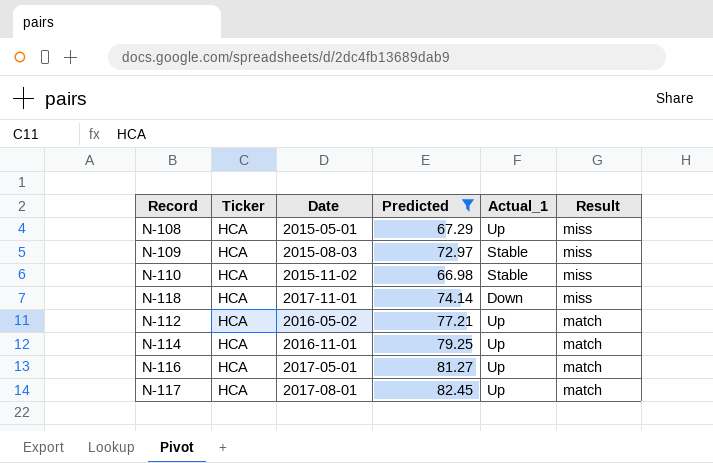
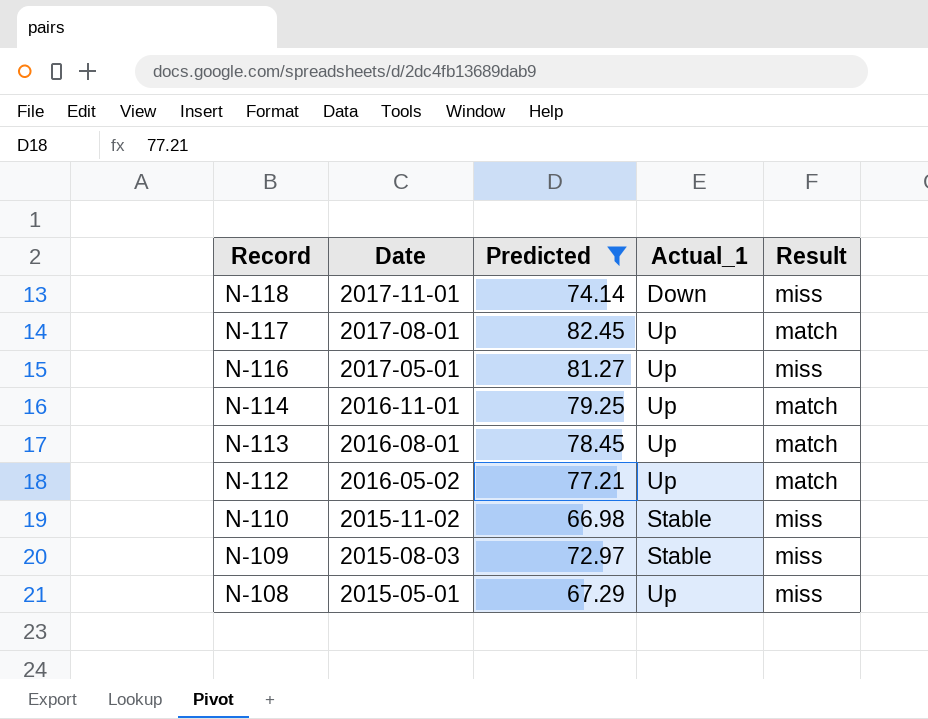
row order: Result descending -> Record descending
column Ticker | position: 2 -> none
N-116 | Result: match -> miss
row N-113: none -> 2016-08-01 | 78.45 | Up | match

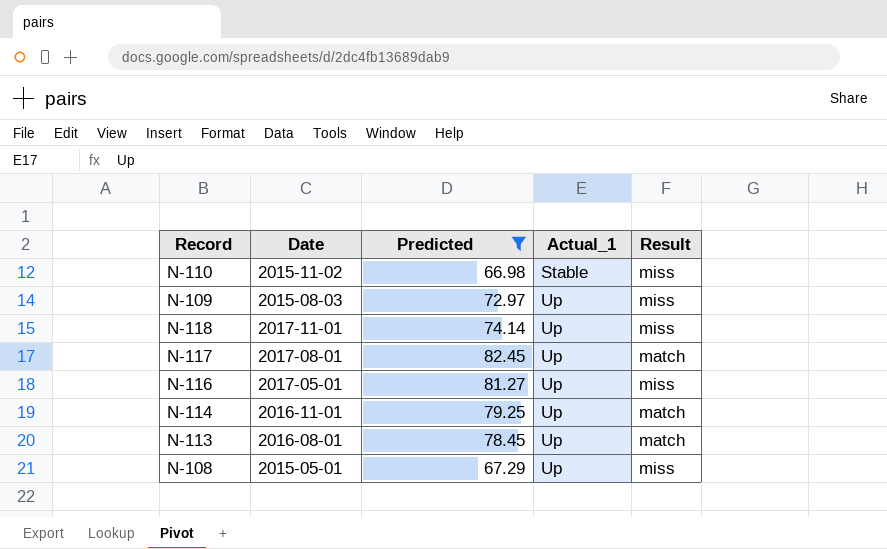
row order: Record descending -> Actual_1 ascending
row N-112: 2016-05-02 | 77.21 | Up | match -> none
N-109 | Actual_1: Stable -> Up
N-118 | Actual_1: Down -> Up

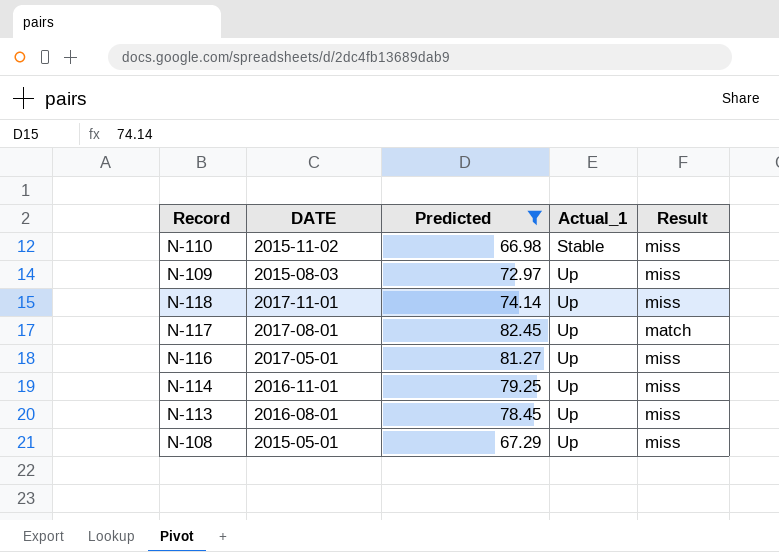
column name: Date -> DATE
N-114 | Result: match -> miss
N-113 | Result: match -> miss

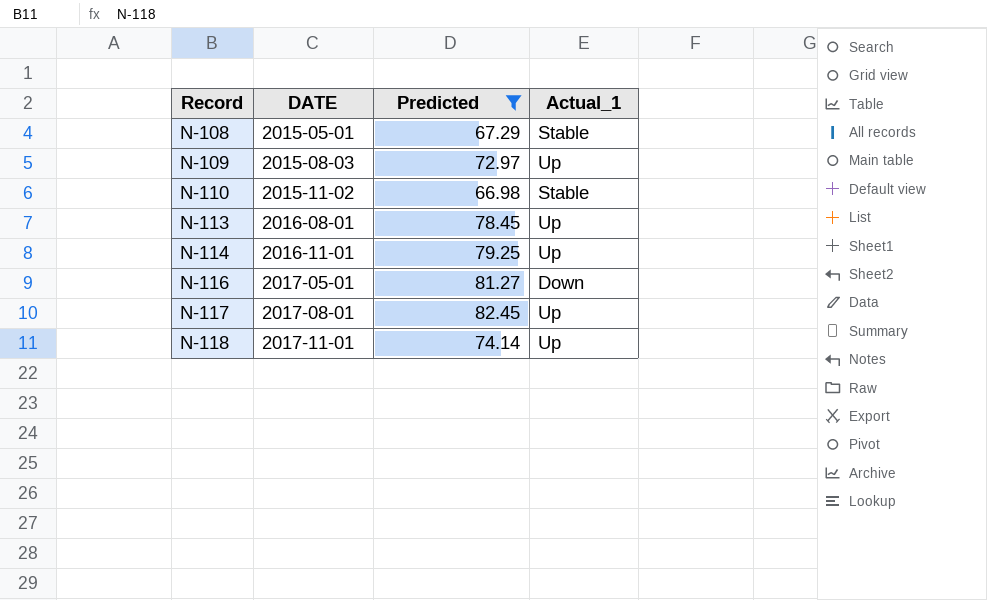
row order: Actual_1 ascending -> Record ascending
column Result | position: 5 -> none
N-108 | Actual_1: Up -> Stable
N-116 | Actual_1: Up -> Down

